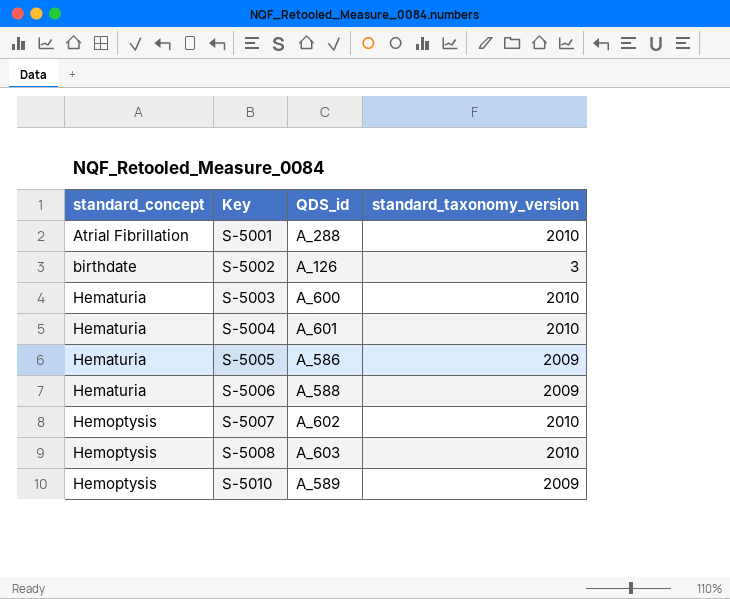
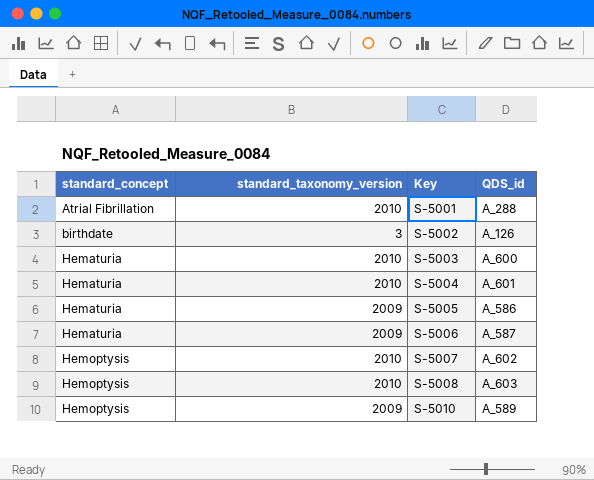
column standard_taxonomy_version | position: 4 -> 2
S-5006 | QDS_id: A_588 -> A_587

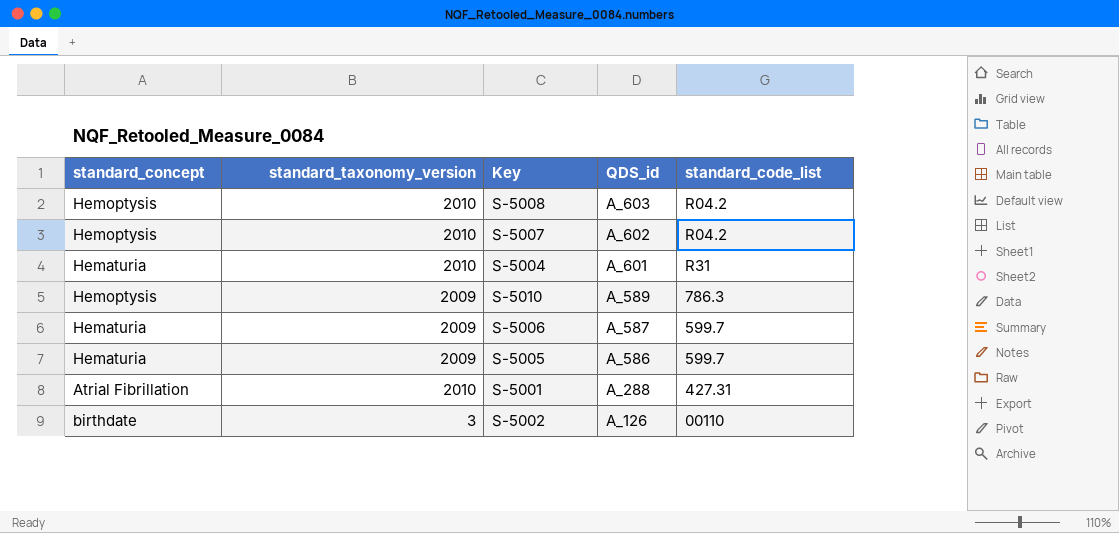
row order: standard_concept ascending -> QDS_id descending
column standard_code_list | position: none -> 5
row S-5003: Hematuria | 2010 | A_600 -> none

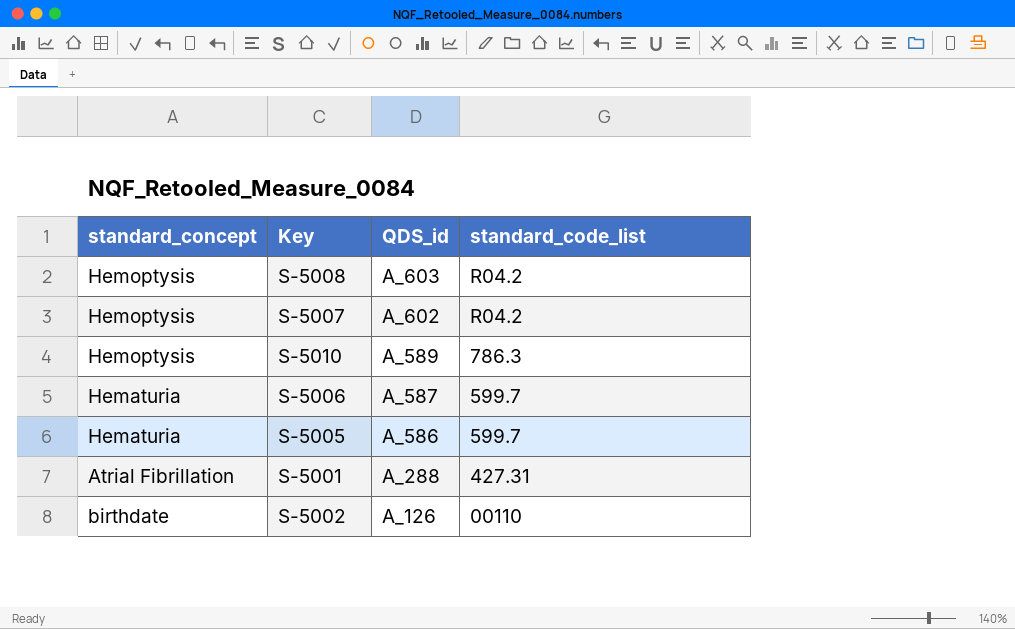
column standard_taxonomy_version | position: 2 -> none
row S-5004: Hematuria | 2010 | A_601 | R31 -> none

